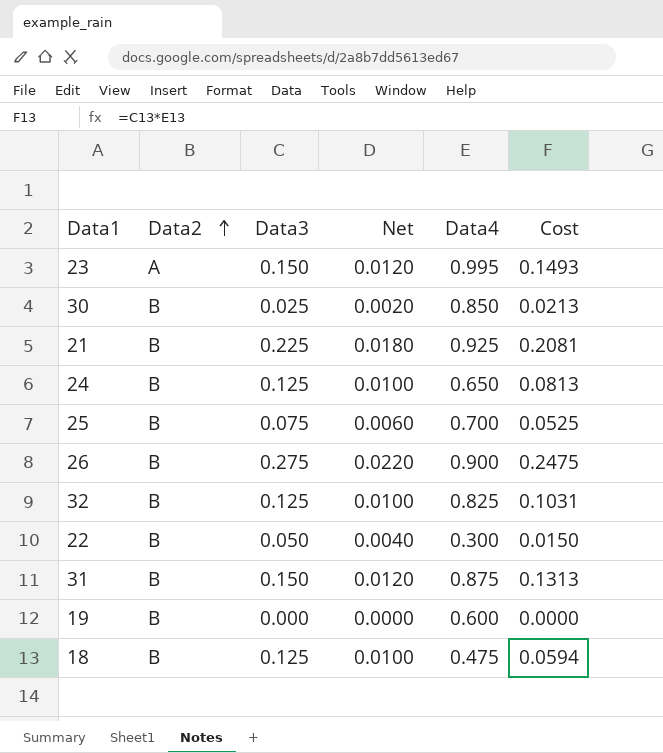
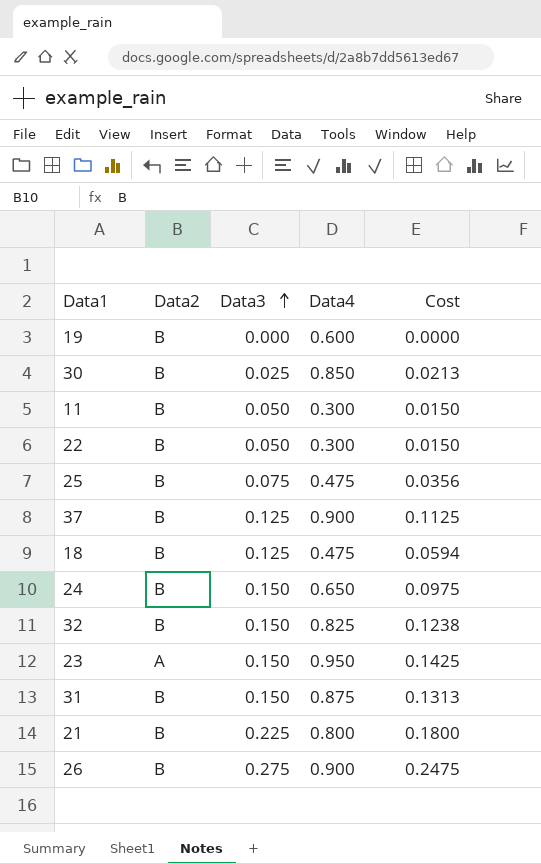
row order: Data2 ascending -> Data3 ascending
column Net | formula: [Data3] * 0.08 -> none
row 11: none -> B | 0.050 | 0.300 | 0.0150
25 | Data4: 0.700 -> 0.475
25 | Cost: 0.0525 -> 0.0356
row 37: none -> B | 0.125 | 0.900 | 0.1125
24 | Data3: 0.125 -> 0.150
24 | Cost: 0.0813 -> 0.0975
32 | Data3: 0.125 -> 0.150
32 | Cost: 0.1031 -> 0.1238
23 | Data4: 0.995 -> 0.950
23 | Cost: 0.1493 -> 0.1425
21 | Data4: 0.925 -> 0.800
21 | Cost: 0.2081 -> 0.1800

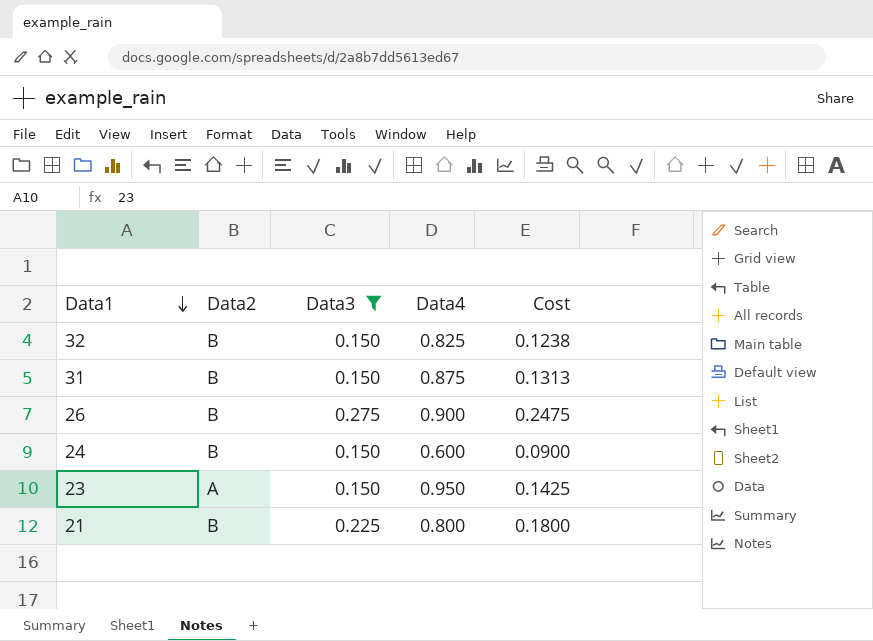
filter: none -> Data3 >= 0.150
row order: Data3 ascending -> Data1 descending
24 | Data4: 0.650 -> 0.600
24 | Cost: 0.0975 -> 0.0900

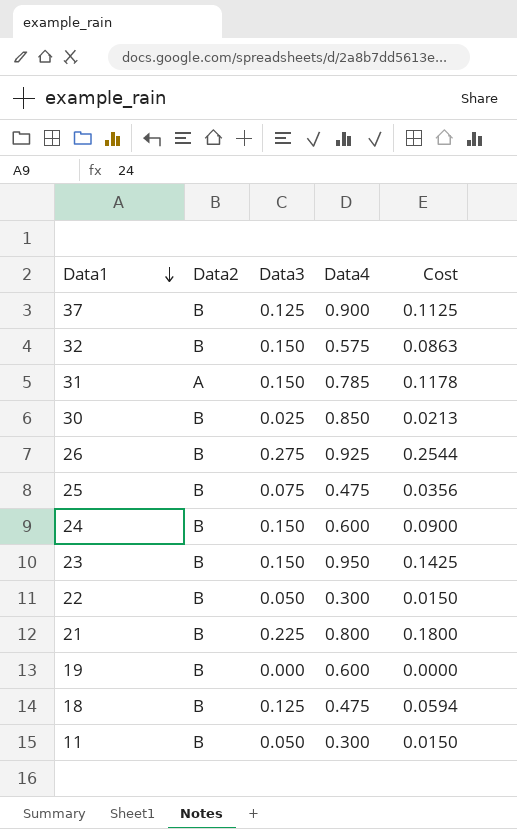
filter: Data3 >= 0.150 -> none
32 | Data4: 0.825 -> 0.575
32 | Cost: 0.1238 -> 0.0863
31 | Data2: B -> A
31 | Data4: 0.875 -> 0.785
31 | Cost: 0.1313 -> 0.1178
26 | Data4: 0.900 -> 0.925
26 | Cost: 0.2475 -> 0.2544
23 | Data2: A -> B

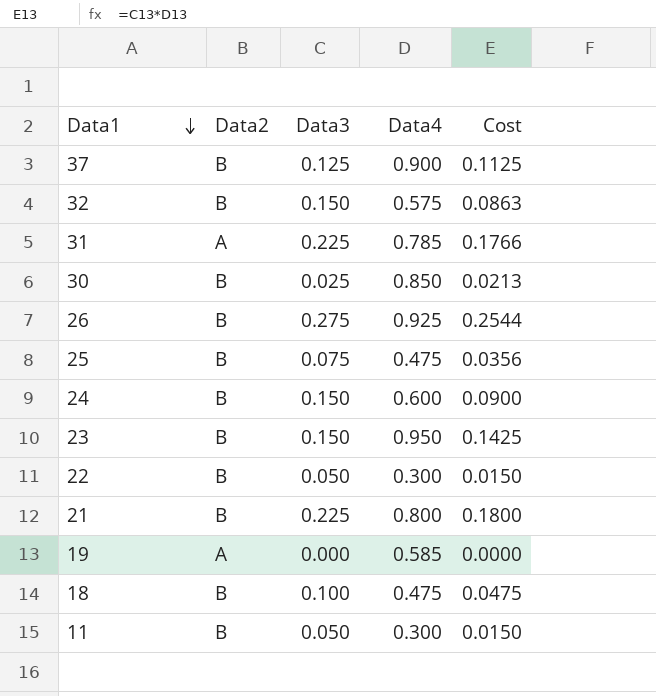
31 | Data3: 0.150 -> 0.225
31 | Cost: 0.1178 -> 0.1766
19 | Data2: B -> A
19 | Data4: 0.600 -> 0.585
18 | Data3: 0.125 -> 0.100
18 | Cost: 0.0594 -> 0.0475

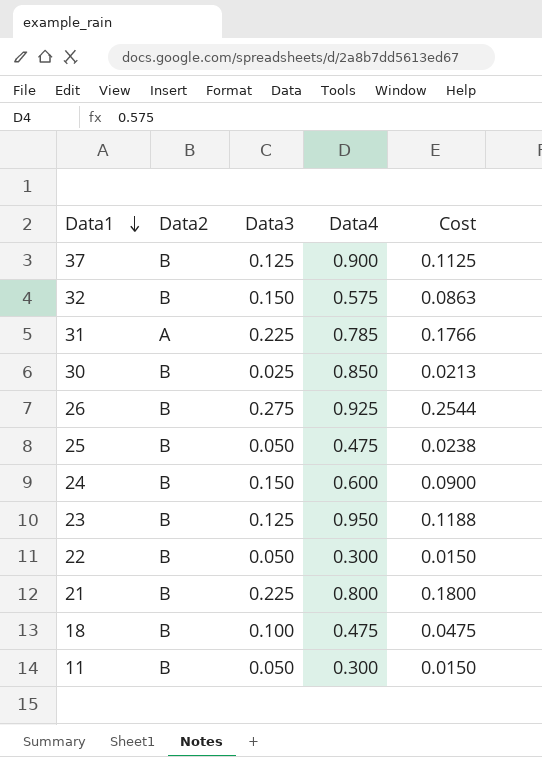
row 19: A | 0.000 | 0.585 | 0.0000 -> none
25 | Data3: 0.075 -> 0.050
25 | Cost: 0.0356 -> 0.0238
23 | Data3: 0.150 -> 0.125
23 | Cost: 0.1425 -> 0.1188

